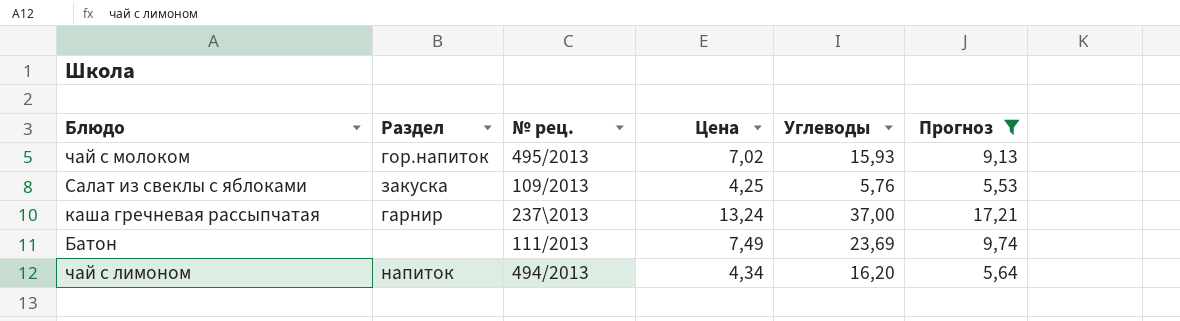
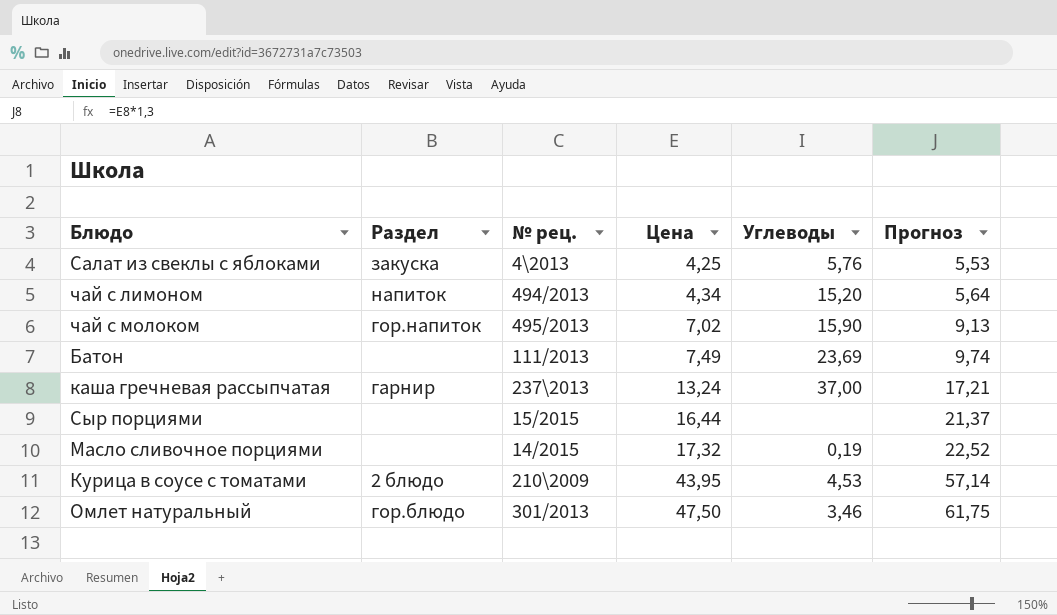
filter: Прогноз <= 17,21 -> none
row order: none -> Цена ascending
Салат из свеклы с яблоками | № рец.: 109/2013 -> 4\2013
чай с лимоном | Углеводы: 16,20 -> 15,20
чай с молоком | Углеводы: 15,93 -> 15,90

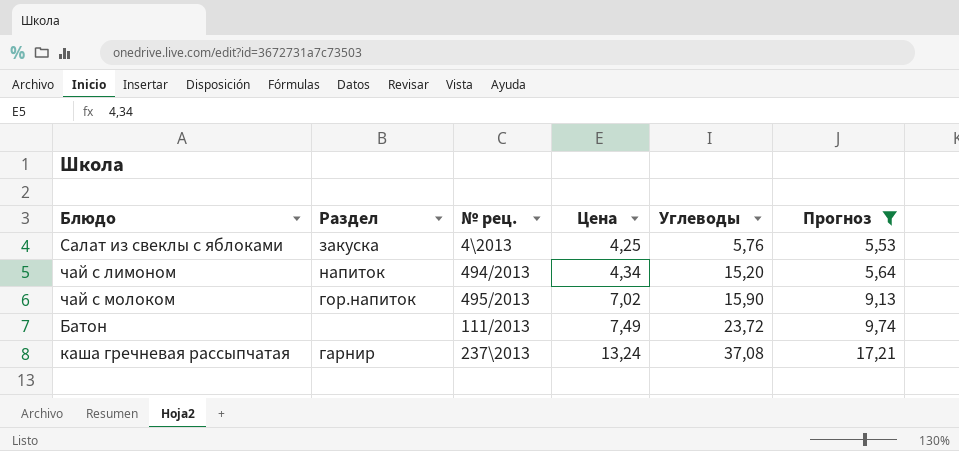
filter: none -> Прогноз <= 17,21
Батон | Углеводы: 23,69 -> 23,72
каша гречневая рассыпчатая | Углеводы: 37,00 -> 37,08

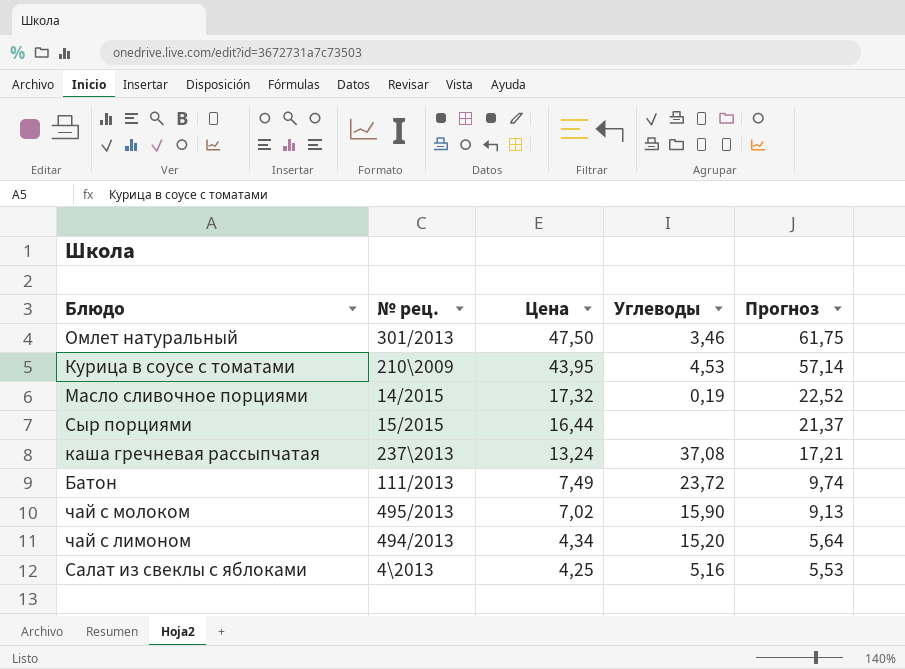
filter: Прогноз <= 17,21 -> none
row order: Цена ascending -> Цена descending
column Раздел | position: 2 -> none
Салат из свеклы с яблоками | Углеводы: 5,76 -> 5,16

